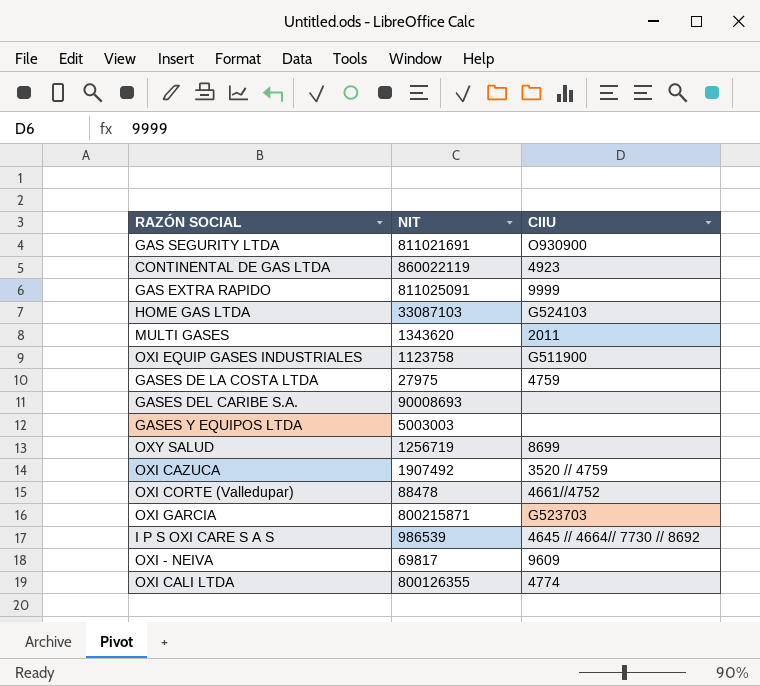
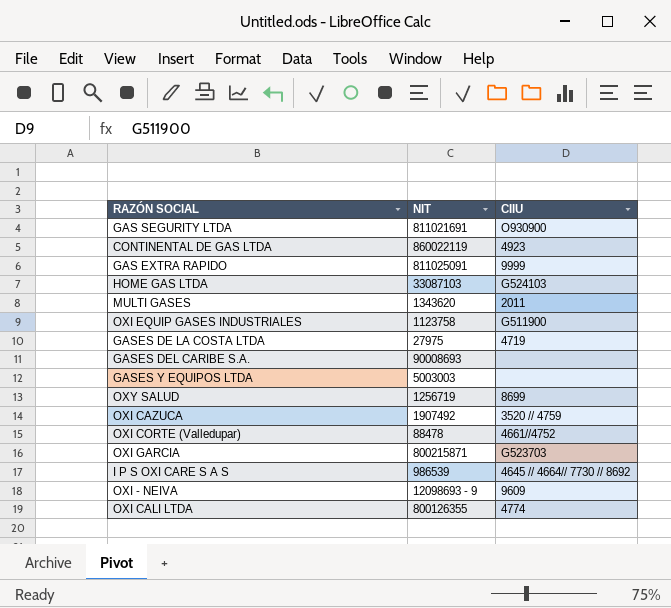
GASES DE LA COSTA LTDA | CIIU: 4759 -> 4719
OXI - NEIVA | NIT: 69817 -> 12098693 - 9

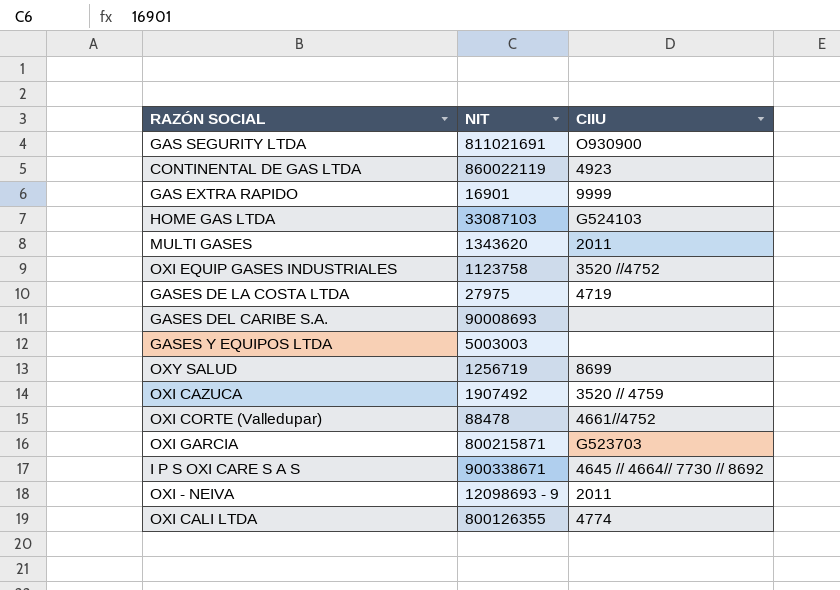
GAS EXTRA RAPIDO | NIT: 811025091 -> 16901
OXI EQUIP GASES INDUSTRIALES | CIIU: G511900 -> 3520 //4752
I P S OXI CARE S A S | NIT: 986539 -> 900338671
OXI - NEIVA | CIIU: 9609 -> 2011

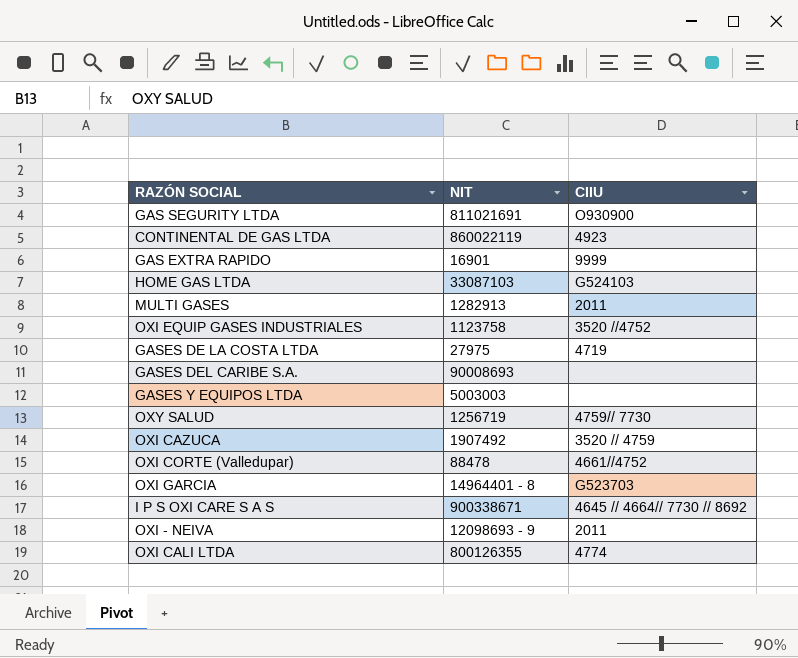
MULTI GASES | NIT: 1343620 -> 1282913
OXY SALUD | CIIU: 8699 -> 4759// 7730
OXI GARCIA | NIT: 800215871 -> 14964401 - 8

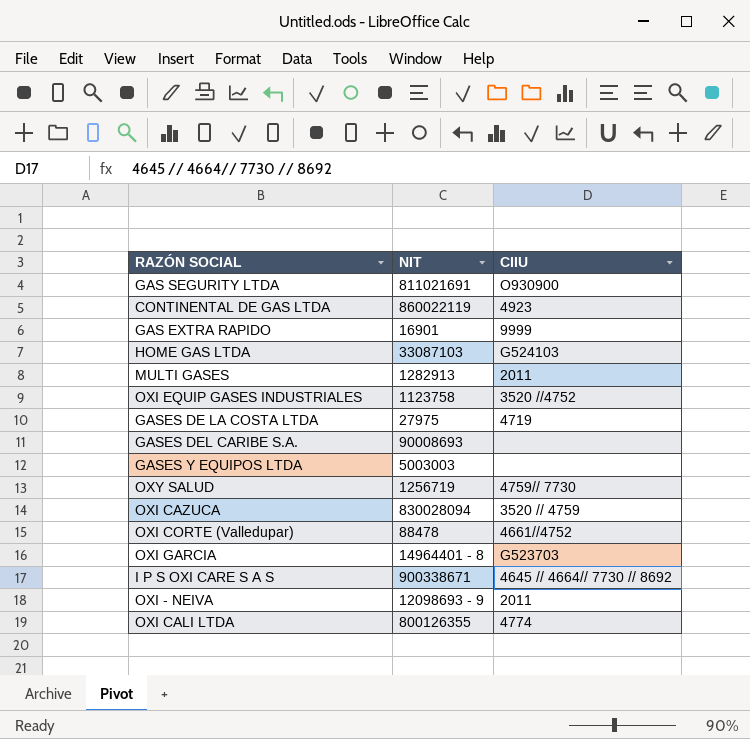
OXI CAZUCA | NIT: 1907492 -> 830028094

